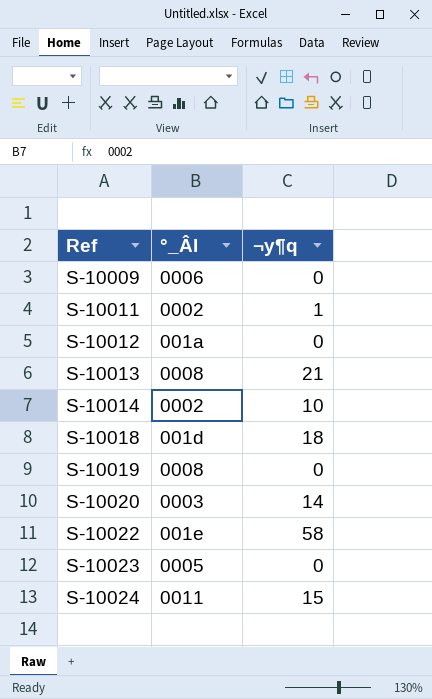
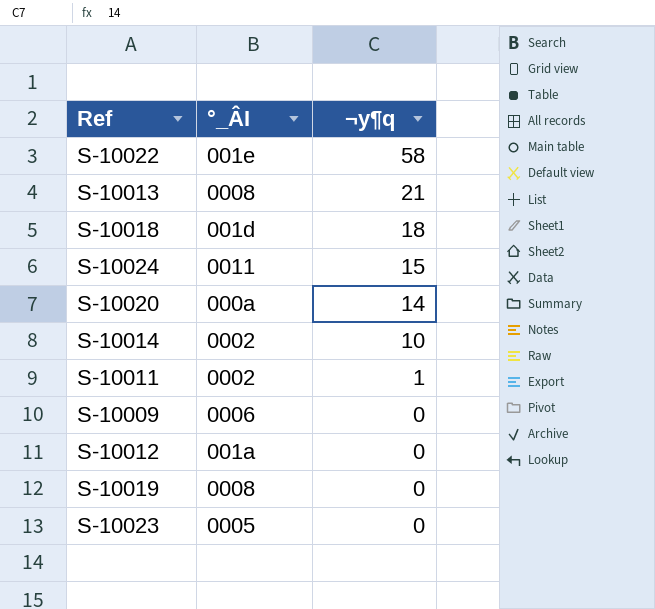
row order: Ref ascending -> ¬y¶q descending
S-10020 | °_ÂI: 0003 -> 000a

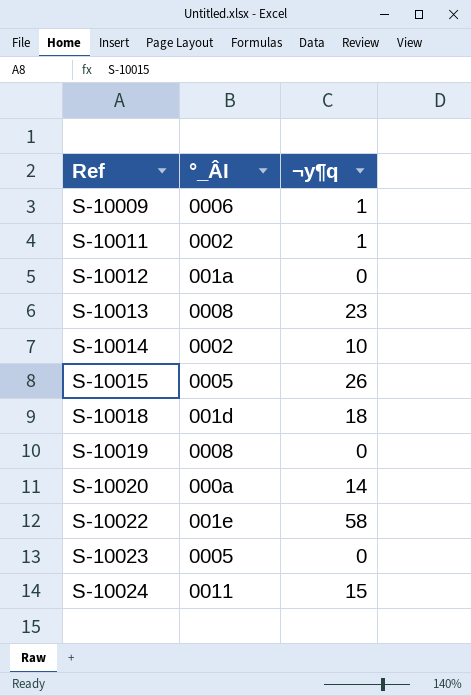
row order: ¬y¶q descending -> Ref ascending
S-10009 | ¬y¶q: 0 -> 1
S-10013 | ¬y¶q: 21 -> 23
row S-10015: none -> 0005 | 26

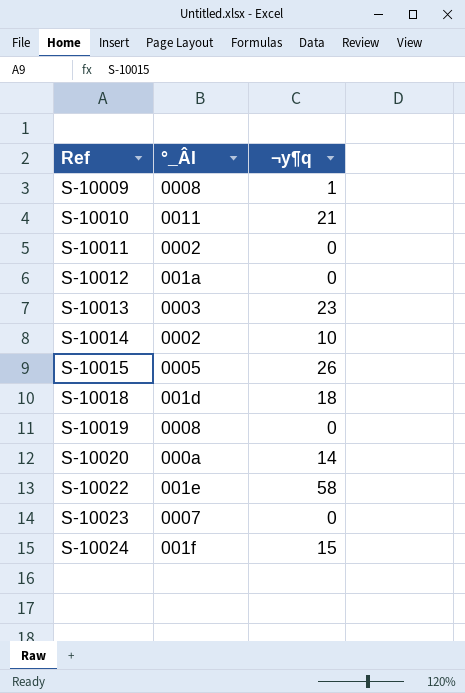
S-10009 | °_ÂI: 0006 -> 0008
row S-10010: none -> 0011 | 21
S-10011 | ¬y¶q: 1 -> 0
S-10013 | °_ÂI: 0008 -> 0003
S-10023 | °_ÂI: 0005 -> 0007
S-10024 | °_ÂI: 0011 -> 001f

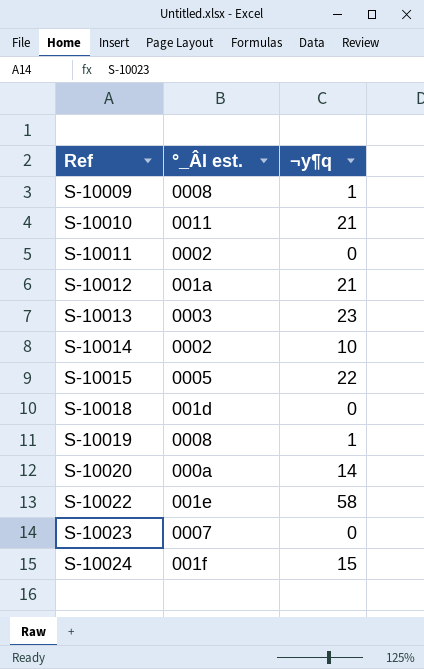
column name: °_ÂI -> °_ÂI est.
S-10012 | ¬y¶q: 0 -> 21
S-10015 | ¬y¶q: 26 -> 22
S-10018 | ¬y¶q: 18 -> 0
S-10019 | ¬y¶q: 0 -> 1

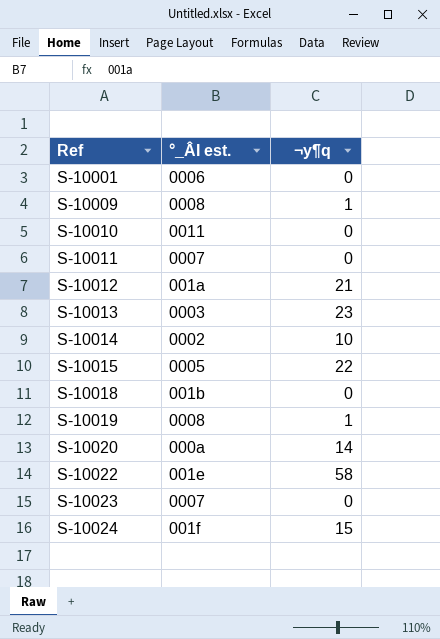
row S-10001: none -> 0006 | 0
S-10010 | ¬y¶q: 21 -> 0
S-10011 | °_ÂI est.: 0002 -> 0007
S-10018 | °_ÂI est.: 001d -> 001b

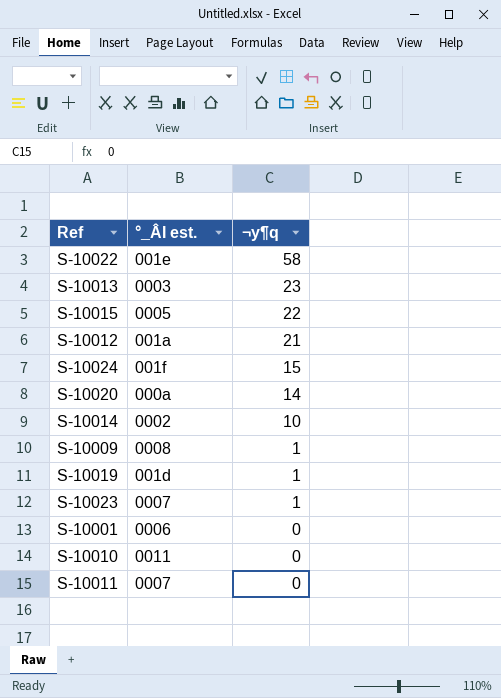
row order: Ref ascending -> ¬y¶q descending
row S-10018: 001b | 0 -> none
S-10019 | °_ÂI est.: 0008 -> 001d
S-10023 | ¬y¶q: 0 -> 1

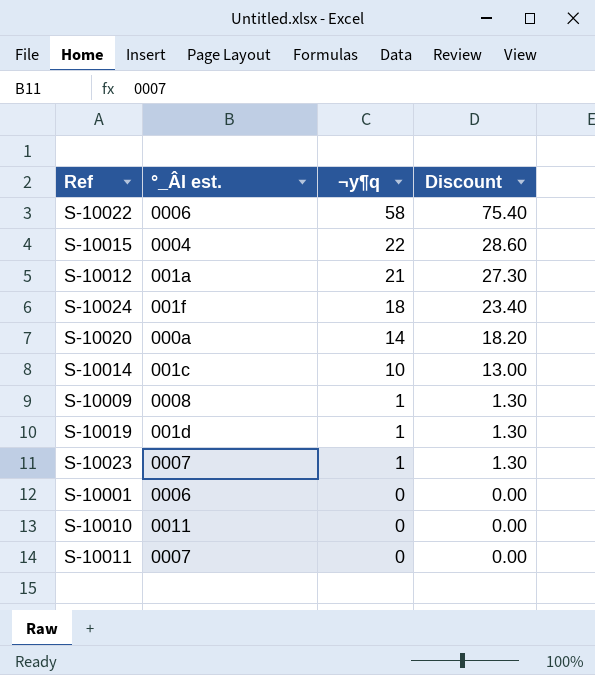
column Discount | formula: none -> [¬y¶q] * 1.3
row S-10013: 0003 | 23 -> none
S-10022 | °_ÂI est.: 001e -> 0006
S-10015 | °_ÂI est.: 0005 -> 0004
S-10024 | ¬y¶q: 15 -> 18
S-10014 | °_ÂI est.: 0002 -> 001c

